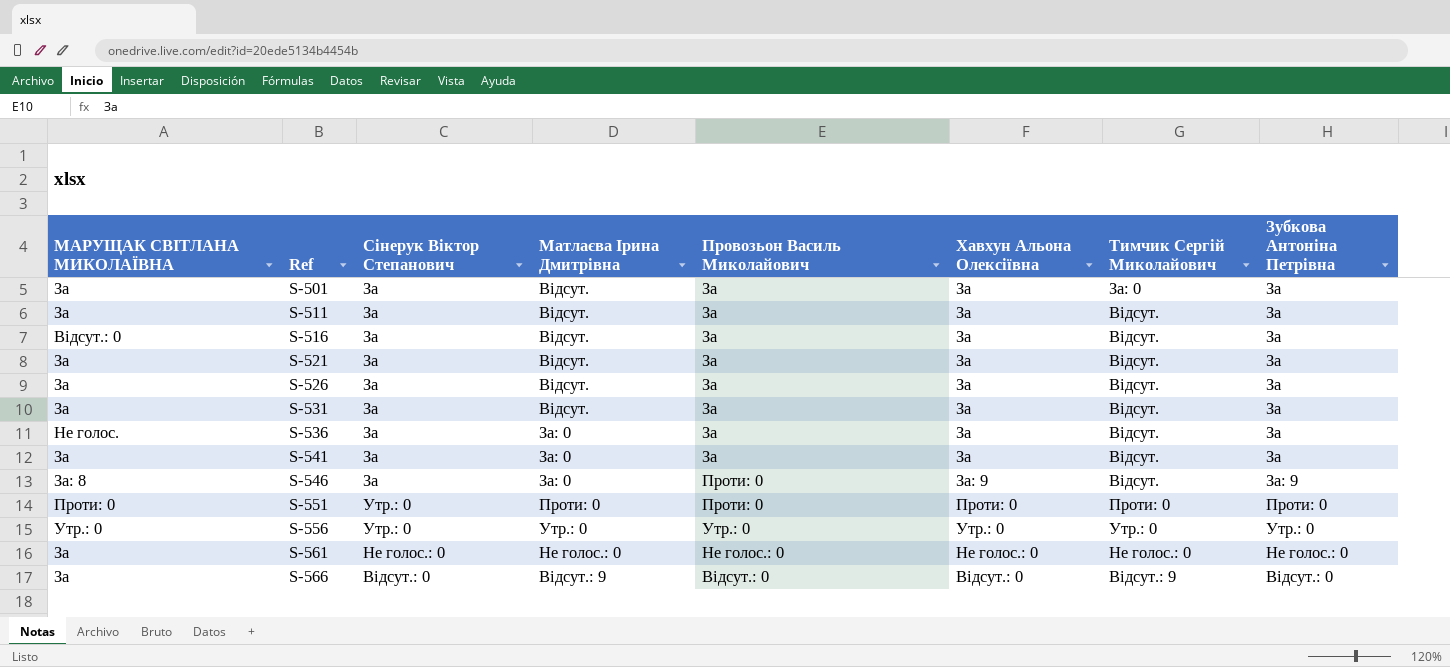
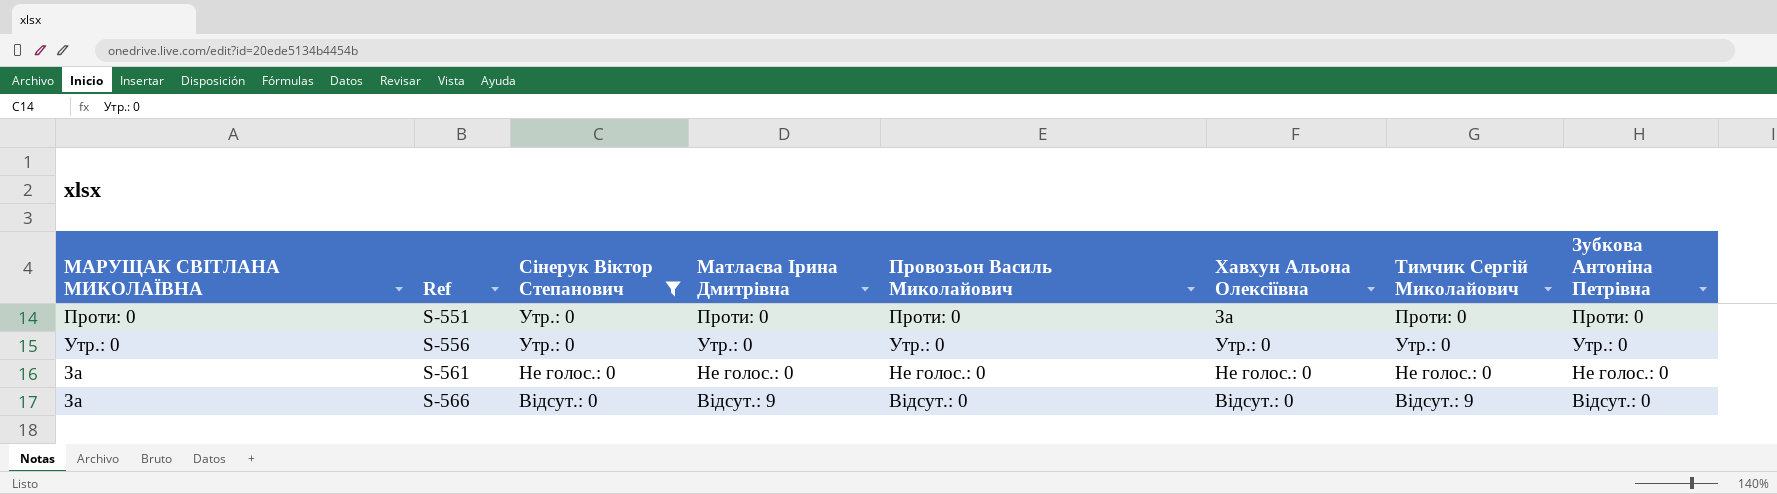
filter: none -> Сінерук Віктор Степанович != За
S-551 | Хавхун Альона Олексіївна: Проти: 0 -> За

